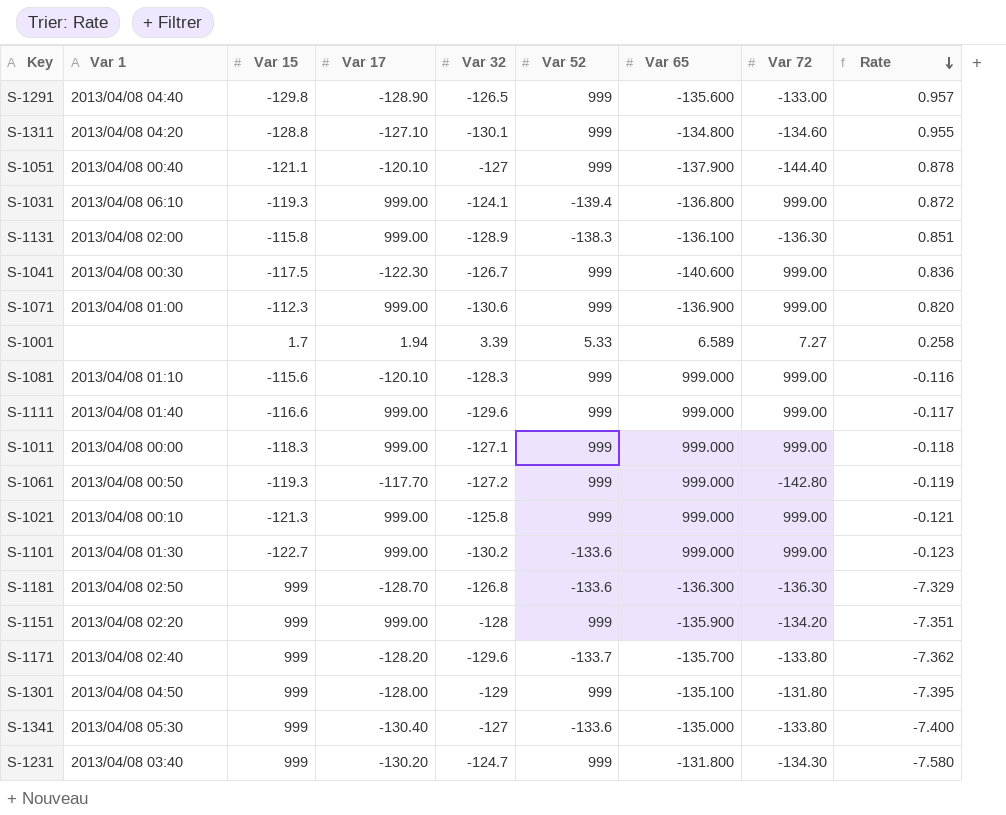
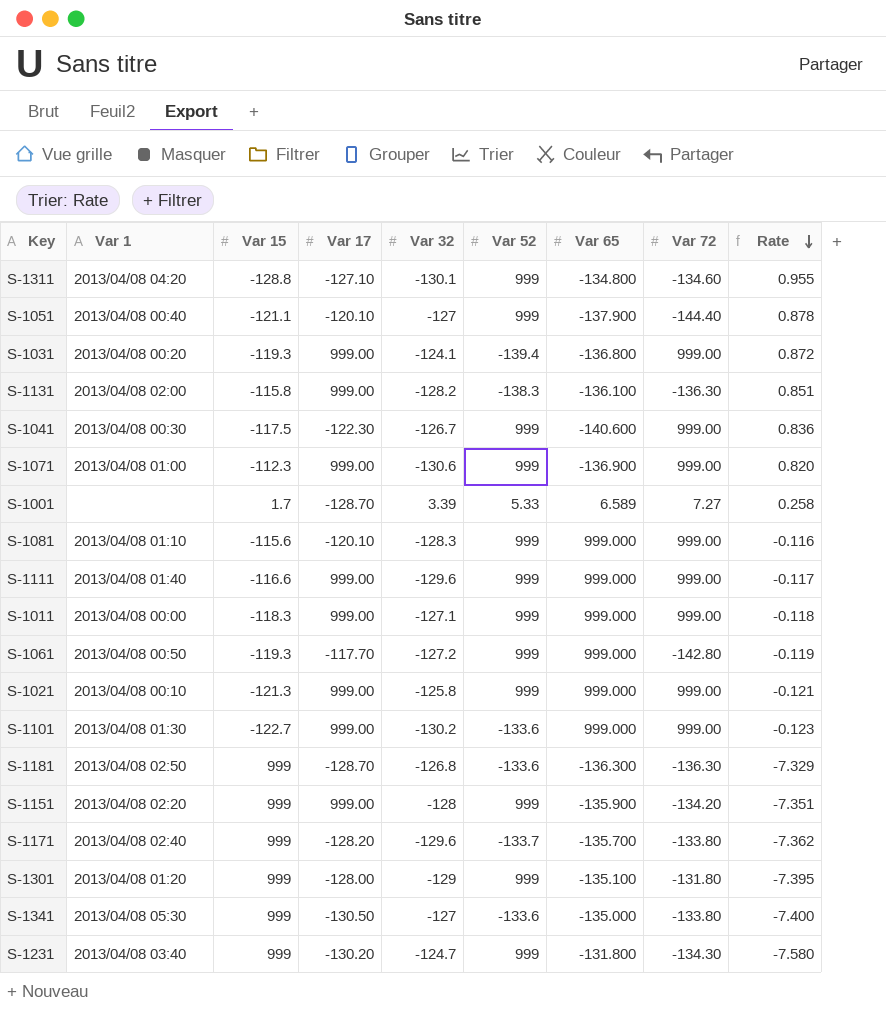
row S-1291: 2013/04/08 04:40 | -129.8 | -128.90 | -126.5 | 999 | -135.600 | -133.00 | 0.957 -> none
S-1031 | Var 1: 2013/04/08 06:10 -> 2013/04/08 00:20
S-1131 | Var 32: -128.9 -> -128.2
S-1001 | Var 17: 1.94 -> -128.70
S-1301 | Var 1: 2013/04/08 04:50 -> 2013/04/08 01:20
S-1341 | Var 17: -130.40 -> -130.50

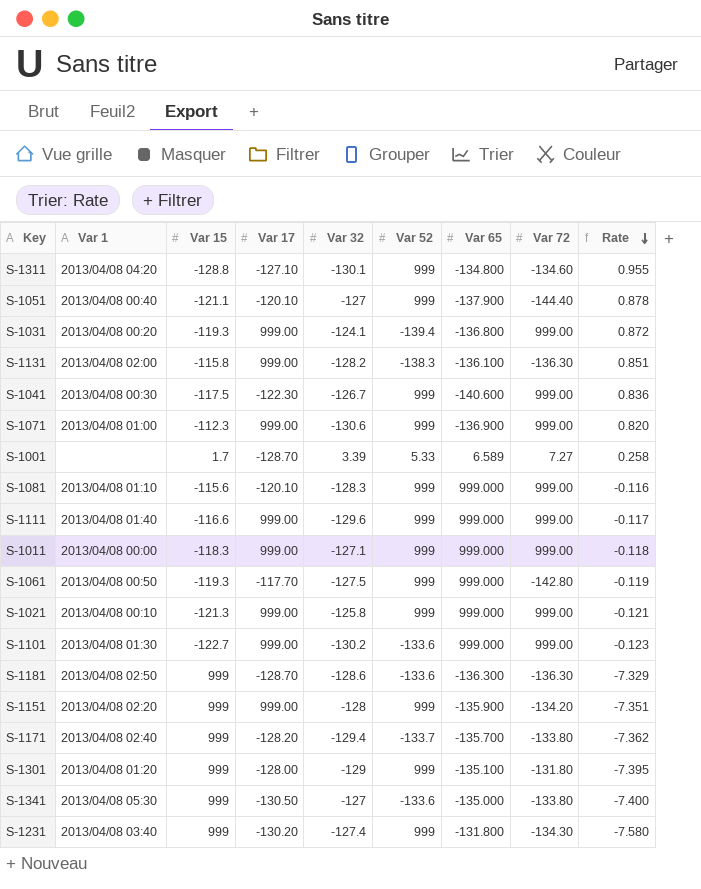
S-1061 | Var 32: -127.2 -> -127.5
S-1181 | Var 32: -126.8 -> -128.6
S-1171 | Var 32: -129.6 -> -129.4
S-1231 | Var 32: -124.7 -> -127.4

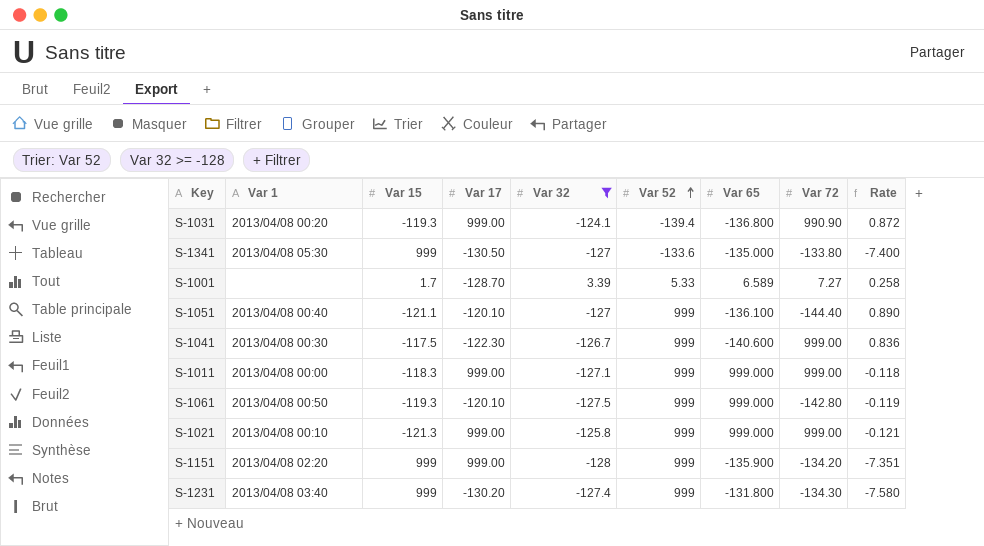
filter: none -> Var 32 >= -128
row order: Rate descending -> Var 52 ascending
S-1031 | Var 72: 999.00 -> 990.90
S-1051 | Var 65: -137.900 -> -136.100
S-1051 | Rate: 0.878 -> 0.890
S-1061 | Var 17: -117.70 -> -120.10

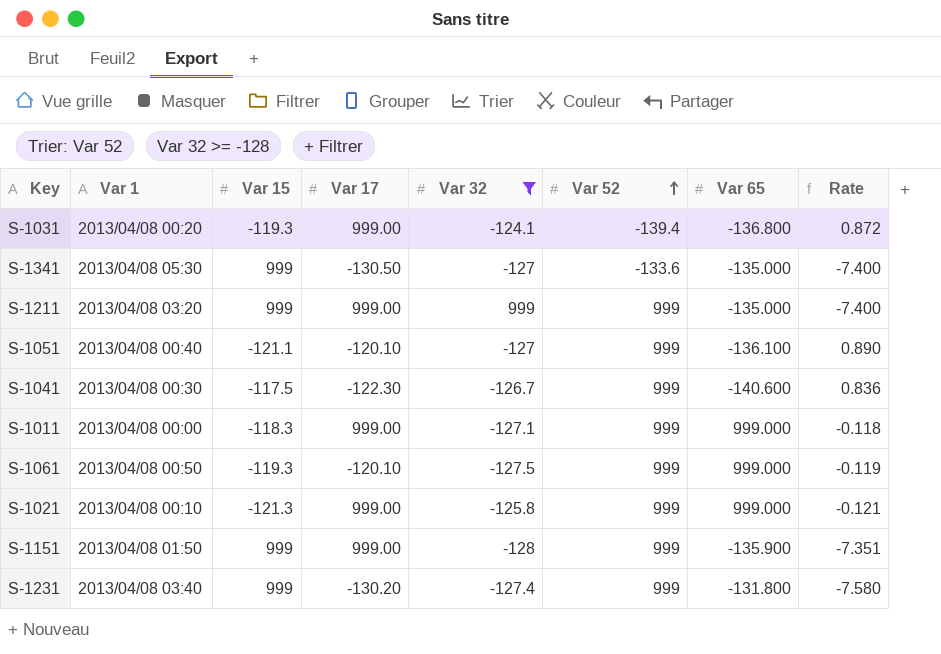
column Var 72 | position: 8 -> none
row S-1001: none | 1.7 | -128.70 | 3.39 | 5.33 | 6.589 | 7.27 | 0.258 -> none
row S-1211: none -> 2013/04/08 03:20 | 999 | 999.00 | 999 | 999 | -135.000 | -7.400
S-1151 | Var 1: 2013/04/08 02:20 -> 2013/04/08 01:50

